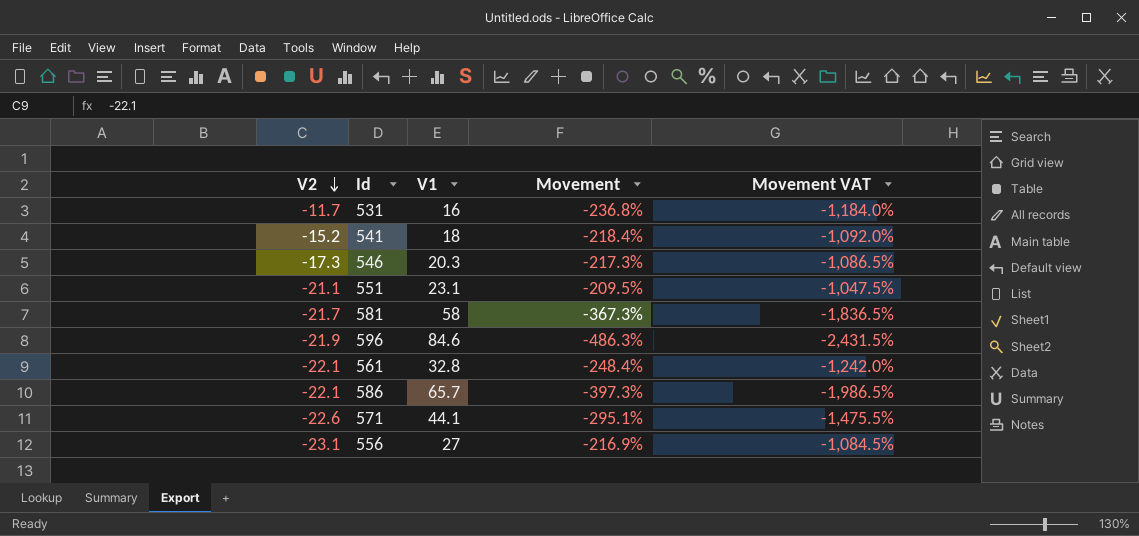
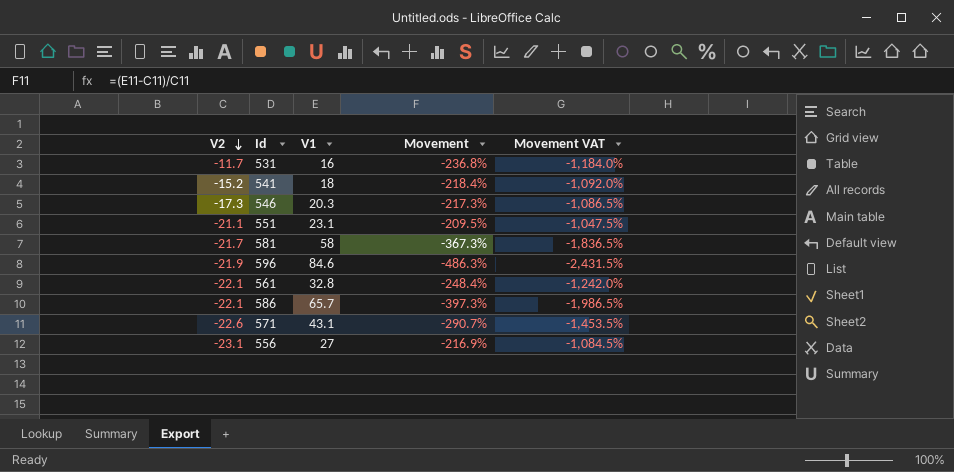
571 | V1: 44.1 -> 43.1
571 | Movement: -295.1% -> -290.7%
571 | Movement VAT: -1,475.5% -> -1,453.5%

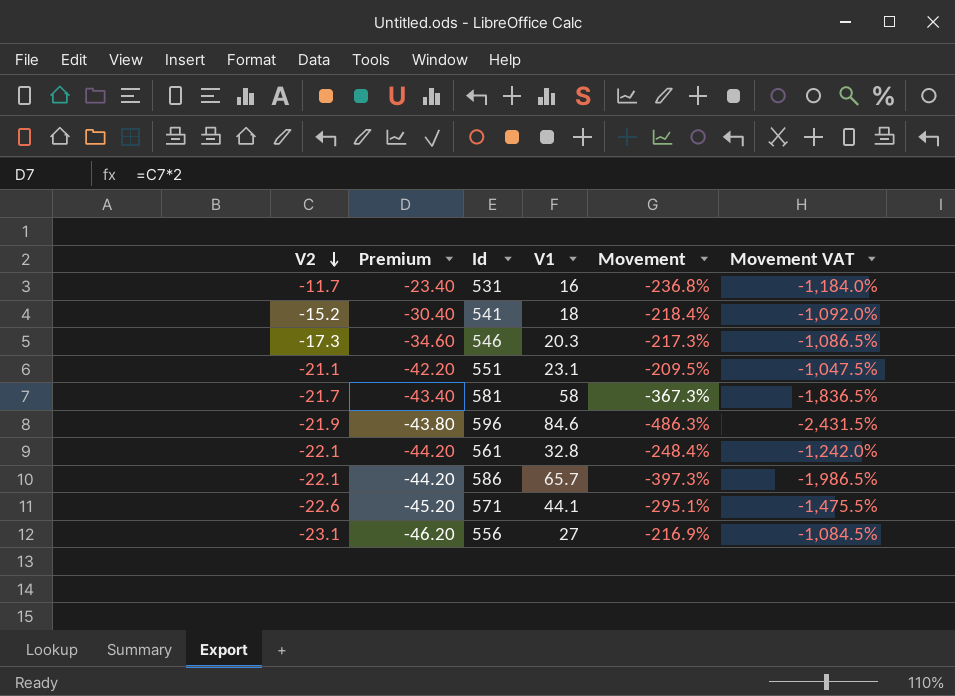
column Premium | formula: none -> [V2] * 2
571 | V1: 43.1 -> 44.1
571 | Movement: -290.7% -> -295.1%
571 | Movement VAT: -1,453.5% -> -1,475.5%

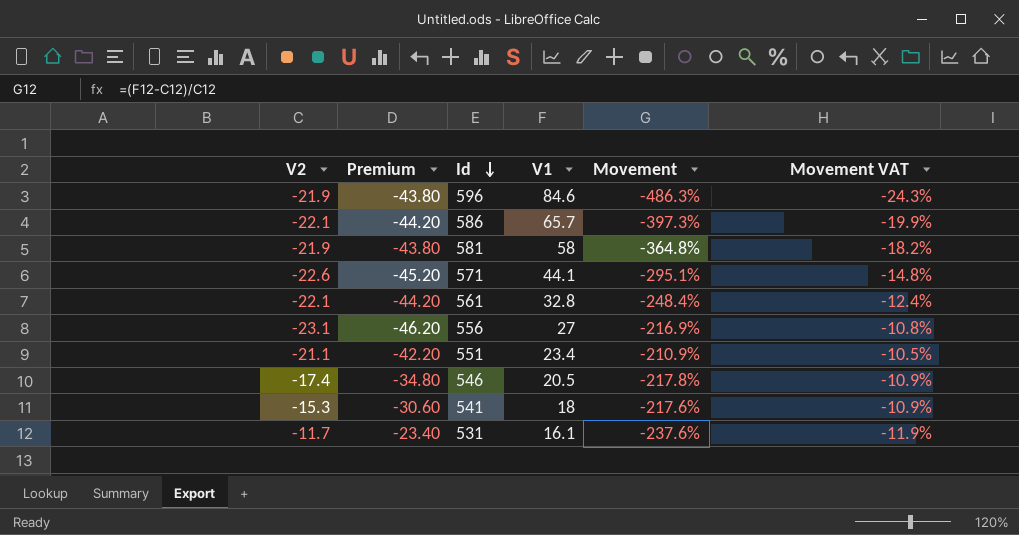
row order: V2 descending -> Id descending
column Movement VAT | formula: [Movement] * 5 -> [Movement] * 0.05
581 | V2: -21.7 -> -21.9
581 | Premium: -43.40 -> -43.80
581 | Movement: -367.3% -> -364.8%
551 | V1: 23.1 -> 23.4
551 | Movement: -209.5% -> -210.9%
546 | V2: -17.3 -> -17.4
546 | Premium: -34.60 -> -34.80
546 | V1: 20.3 -> 20.5
546 | Movement: -217.3% -> -217.8%
541 | V2: -15.2 -> -15.3
541 | Premium: -30.40 -> -30.60
541 | Movement: -218.4% -> -217.6%
531 | V1: 16 -> 16.1
531 | Movement: -236.8% -> -237.6%

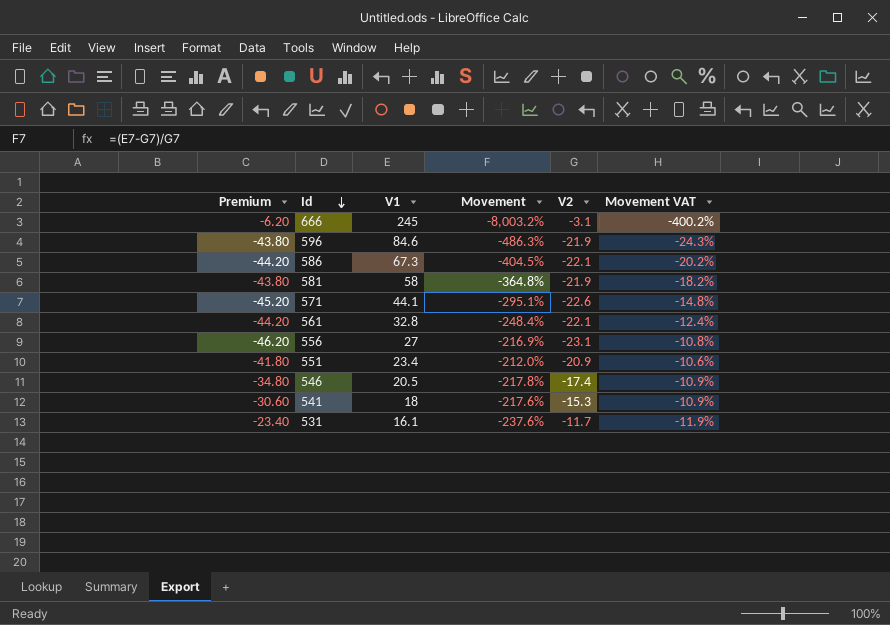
column V2 | position: 1 -> 5
row 666: none -> -6.20 | 245 | -8,003.2% | -3.1 | -400.2%
586 | V1: 65.7 -> 67.3
586 | Movement: -397.3% -> -404.5%
586 | Movement VAT: -19.9% -> -20.2%
551 | Premium: -42.20 -> -41.80
551 | Movement: -210.9% -> -212.0%
551 | V2: -21.1 -> -20.9
551 | Movement VAT: -10.5% -> -10.6%

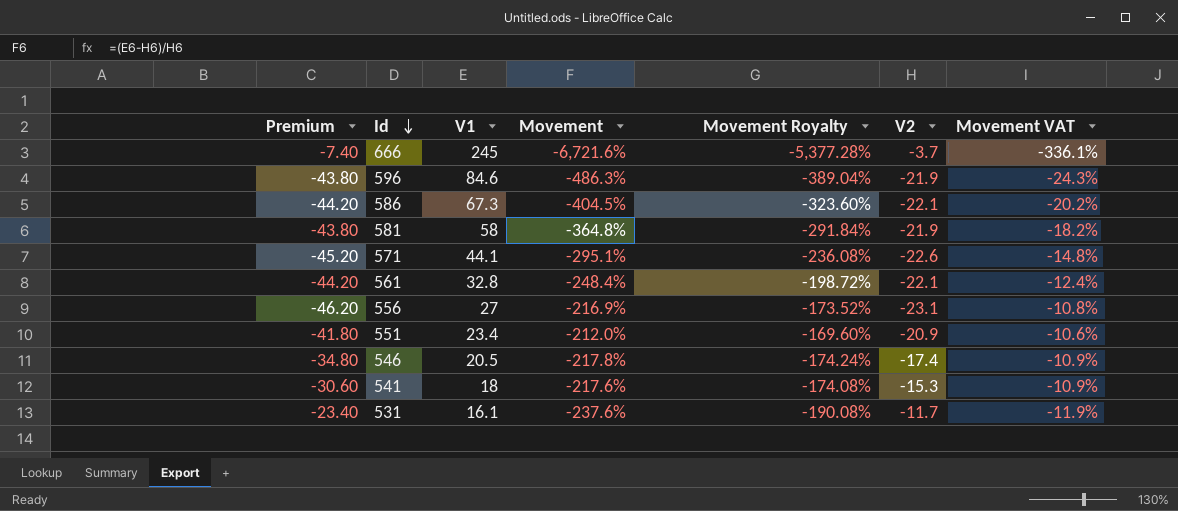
column Movement Royalty | formula: none -> [Movement] * 0.8
666 | Premium: -6.20 -> -7.40
666 | Movement: -8,003.2% -> -6,721.6%
666 | V2: -3.1 -> -3.7
666 | Movement VAT: -400.2% -> -336.1%

